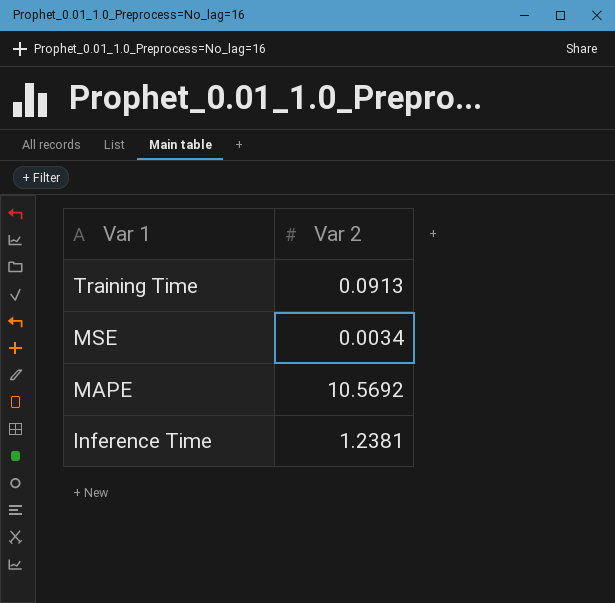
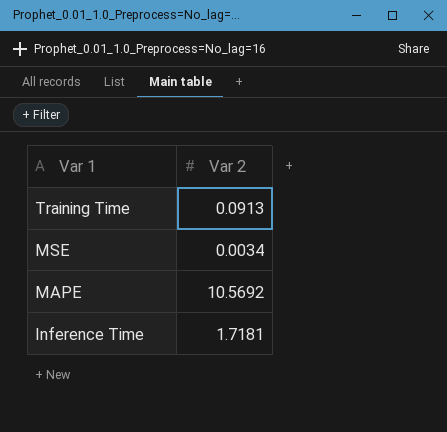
Inference Time | Var 2: 1.2381 -> 1.7181

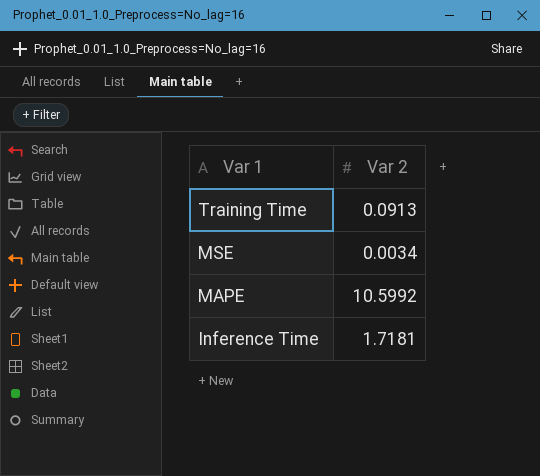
MAPE | Var 2: 10.5692 -> 10.5992

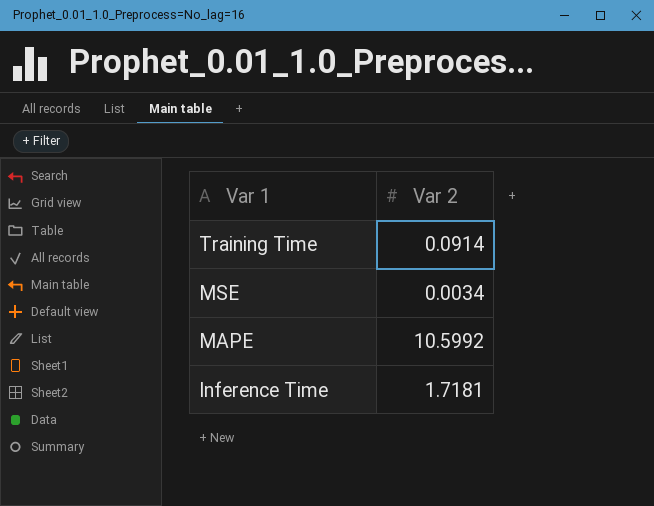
Training Time | Var 2: 0.0913 -> 0.0914

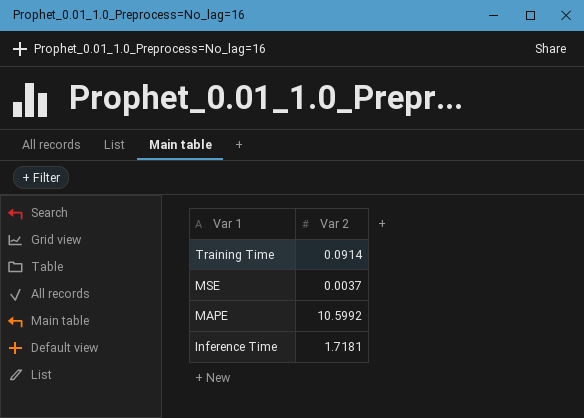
MSE | Var 2: 0.0034 -> 0.0037

